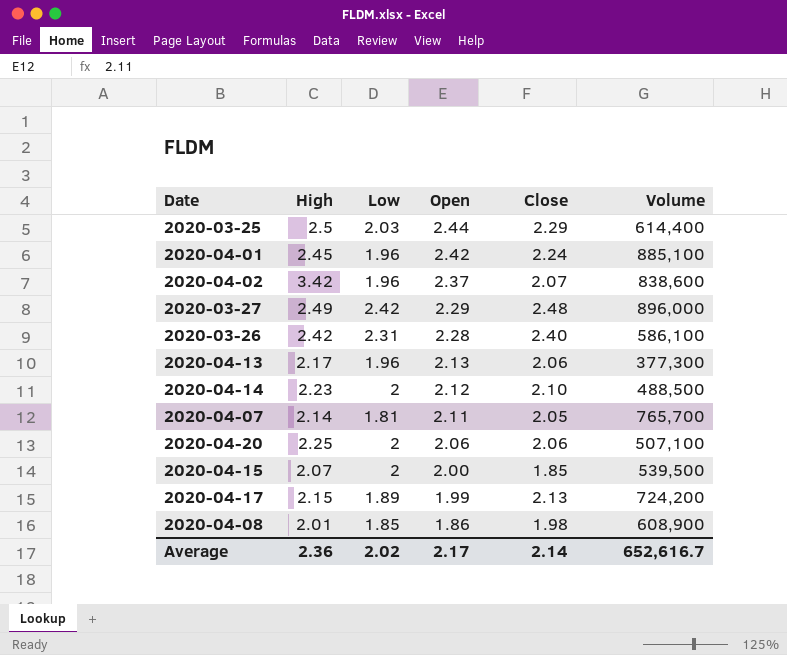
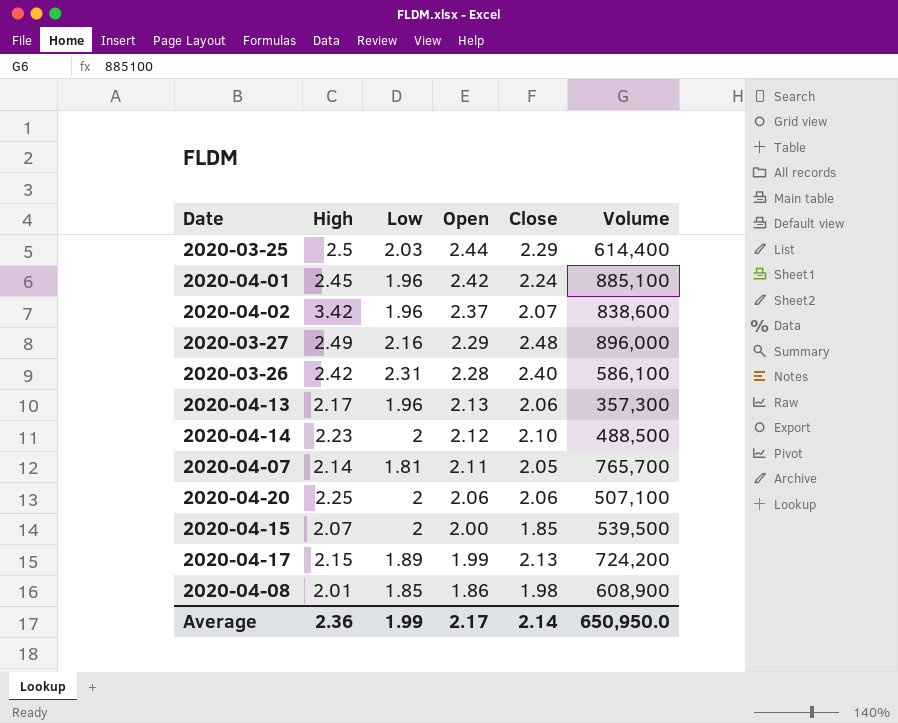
2020-03-27 | Low: 2.42 -> 2.16
2020-04-13 | Volume: 377,300 -> 357,300
Average | Low: 2.02 -> 1.99
Average | Volume: 652,616.7 -> 650,950.0

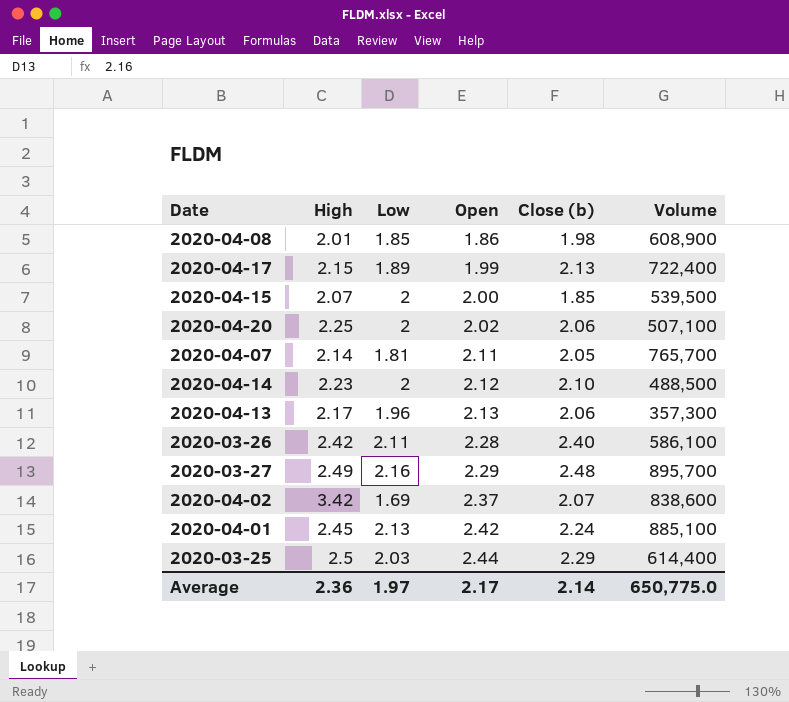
row order: Open descending -> Open ascending
column name: Close -> Close (b)
2020-04-17 | Volume: 724,200 -> 722,400
2020-04-20 | Open: 2.06 -> 2.02
2020-03-26 | Low: 2.31 -> 2.11
2020-03-27 | Volume: 896,000 -> 895,700
2020-04-02 | Low: 1.96 -> 1.69
2020-04-01 | Low: 1.96 -> 2.13
Average | Low: 1.99 -> 1.97
Average | Volume: 650,950.0 -> 650,775.0

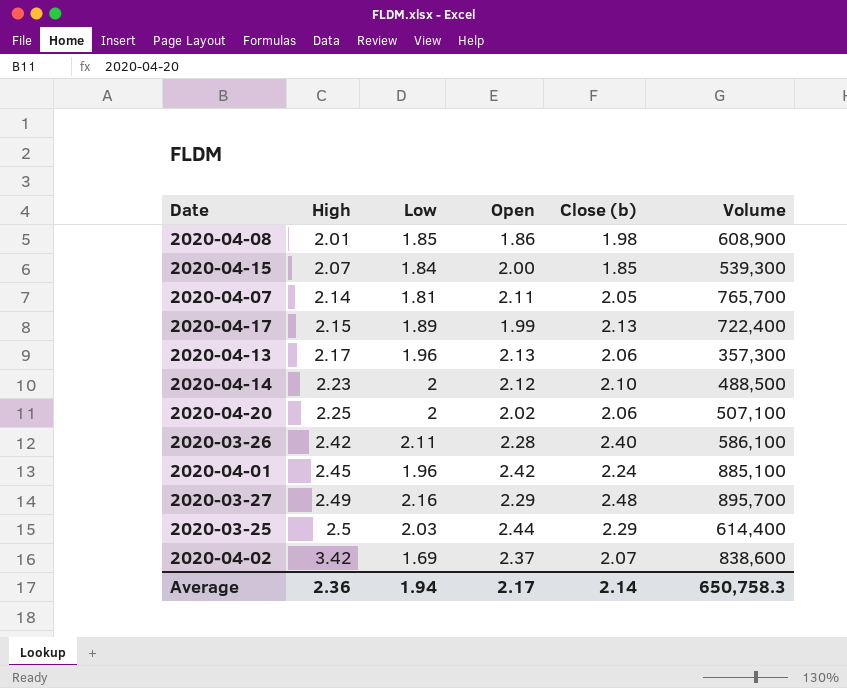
row order: Open ascending -> High ascending
2020-04-15 | Low: 2 -> 1.84
2020-04-15 | Volume: 539,500 -> 539,300
2020-04-01 | Low: 2.13 -> 1.96
Average | Low: 1.97 -> 1.94
Average | Volume: 650,775.0 -> 650,758.3

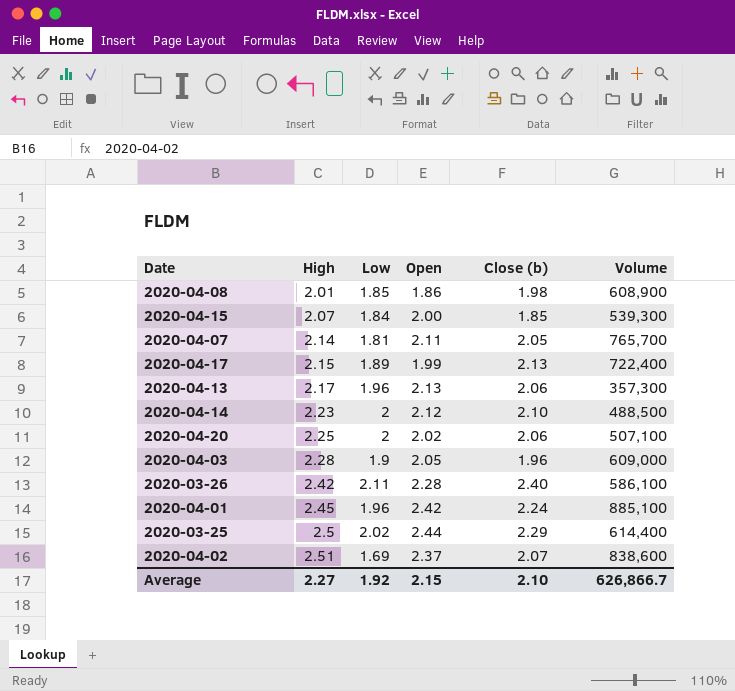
row 2020-03-27: 2.49 | 2.16 | 2.29 | 2.48 | 895,700 -> none
row 2020-04-03: none -> 2.28 | 1.9 | 2.05 | 1.96 | 609,000
2020-03-25 | Low: 2.03 -> 2.02
2020-04-02 | High: 3.42 -> 2.51
Average | High: 2.36 -> 2.27
Average | Low: 1.94 -> 1.92
Average | Open: 2.17 -> 2.15
Average | Close (b): 2.14 -> 2.10
Average | Volume: 650,758.3 -> 626,866.7

